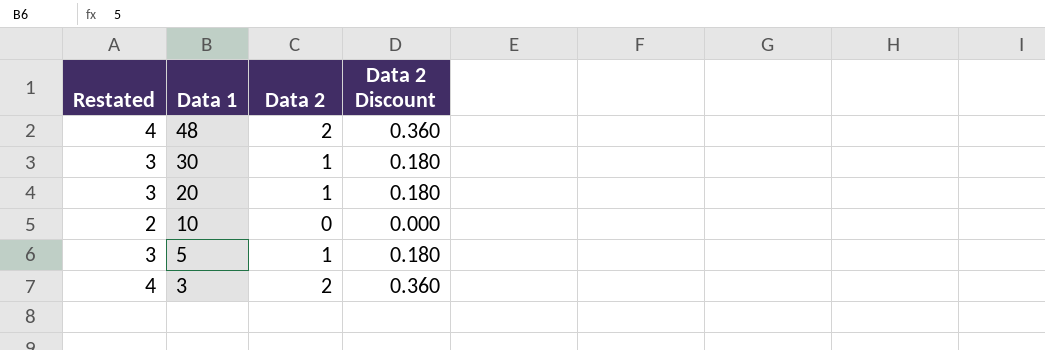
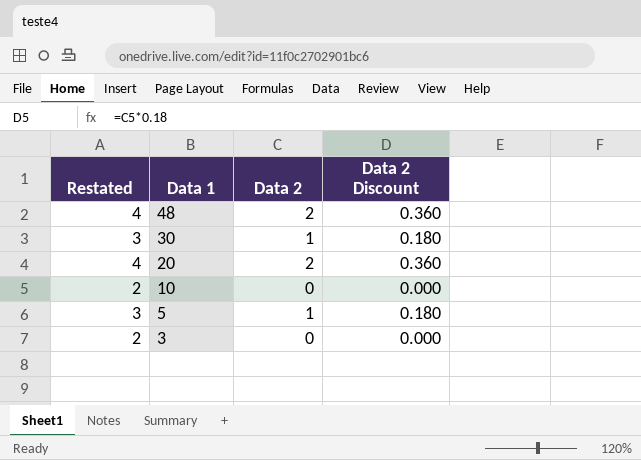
20 | Restated: 3 -> 4
20 | Data 2: 1 -> 2
20 | Data 2 Discount: 0.180 -> 0.360
3 | Restated: 4 -> 2
3 | Data 2: 2 -> 0
3 | Data 2 Discount: 0.360 -> 0.000

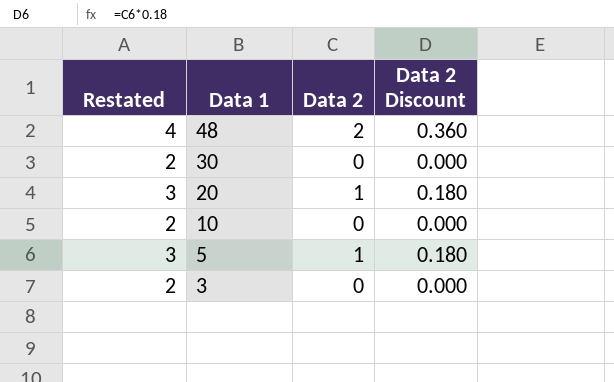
30 | Restated: 3 -> 2
30 | Data 2: 1 -> 0
30 | Data 2 Discount: 0.180 -> 0.000
20 | Restated: 4 -> 3
20 | Data 2: 2 -> 1
20 | Data 2 Discount: 0.360 -> 0.180

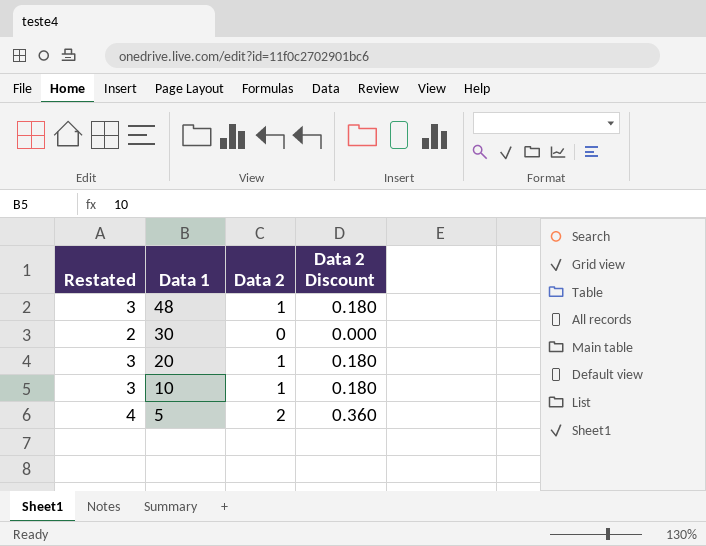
row 3: 2 | 0 | 0.000 -> none
48 | Restated: 4 -> 3
48 | Data 2: 2 -> 1
48 | Data 2 Discount: 0.360 -> 0.180
10 | Restated: 2 -> 3
10 | Data 2: 0 -> 1
10 | Data 2 Discount: 0.000 -> 0.180
5 | Restated: 3 -> 4
5 | Data 2: 1 -> 2
5 | Data 2 Discount: 0.180 -> 0.360

